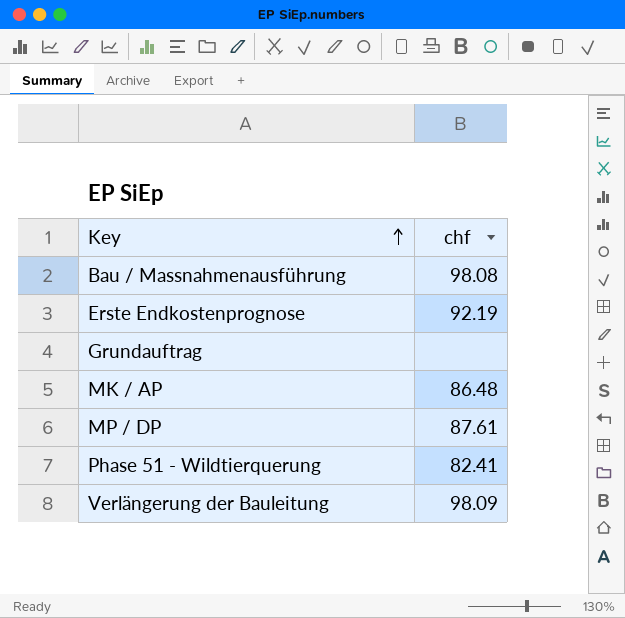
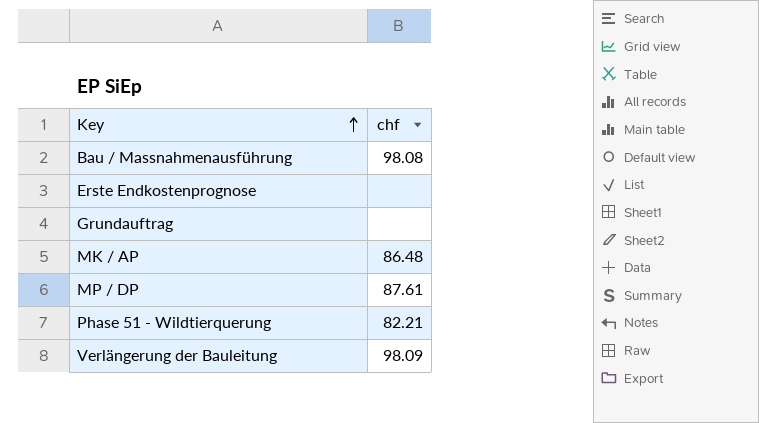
Erste Endkostenprognose | chf: 92.19 -> none
Phase 51 - Wildtierquerung | chf: 82.41 -> 82.21

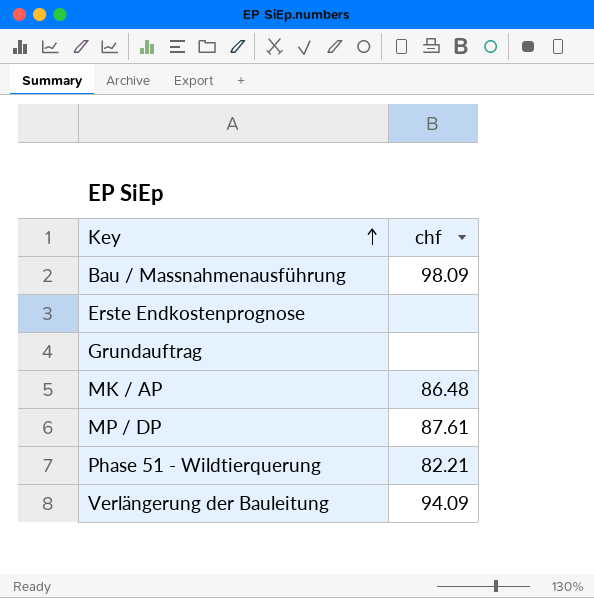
Bau / Massnahmenausführung | chf: 98.08 -> 98.09
Verlängerung der Bauleitung | chf: 98.09 -> 94.09

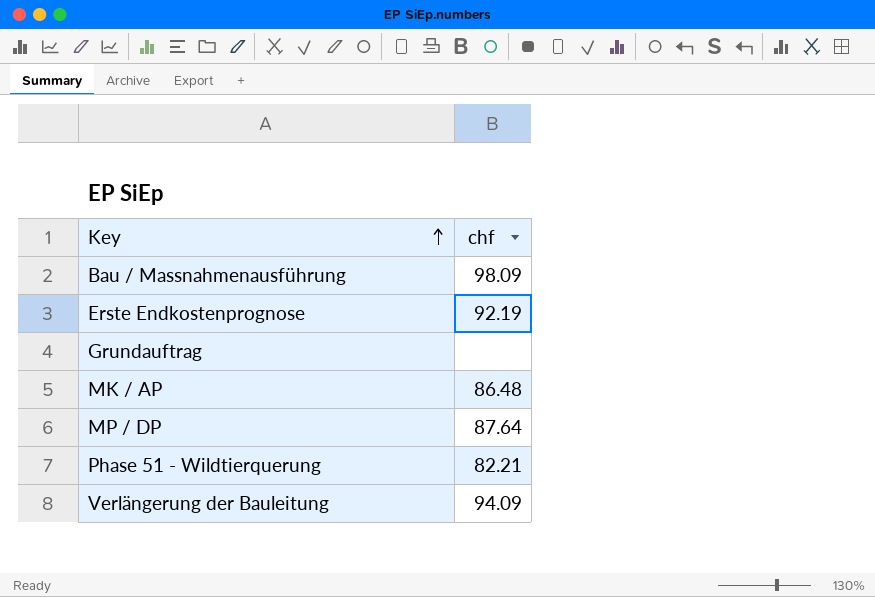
Erste Endkostenprognose | chf: none -> 92.19
MP / DP | chf: 87.61 -> 87.64

